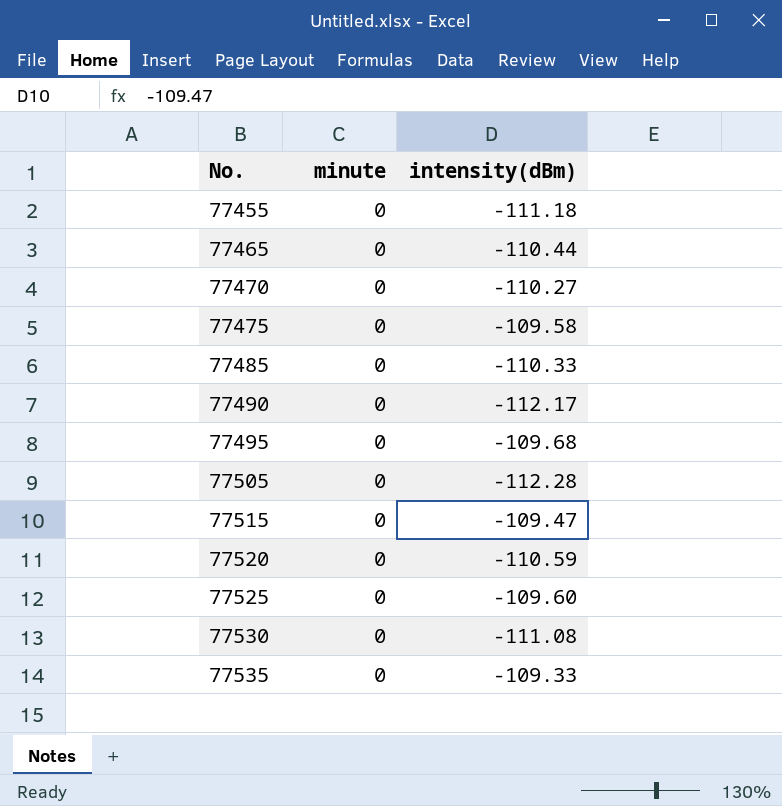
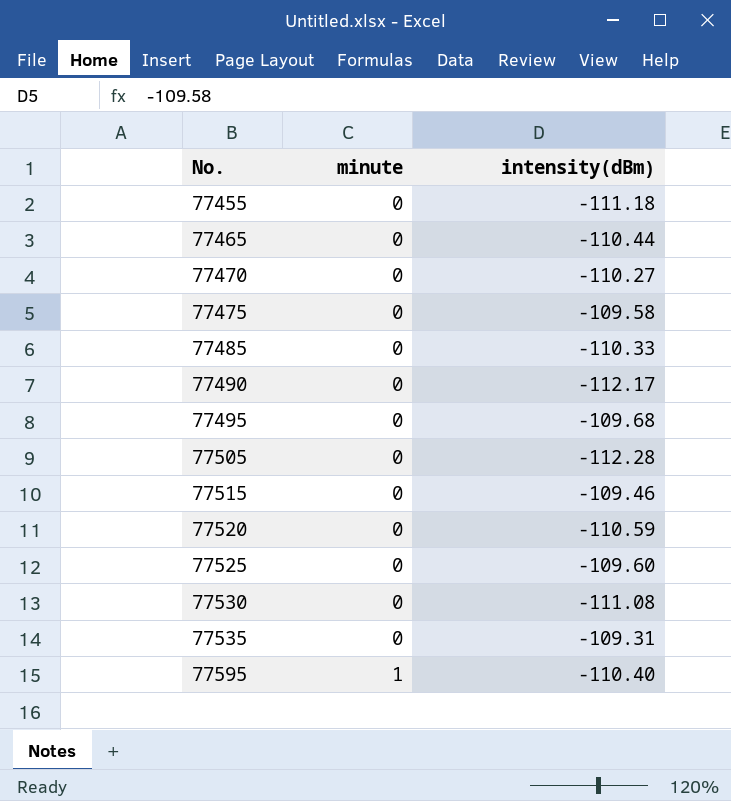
77515 | intensity(dBm): -109.47 -> -109.46
77535 | intensity(dBm): -109.33 -> -109.31
row 77595: none -> 1 | -110.40

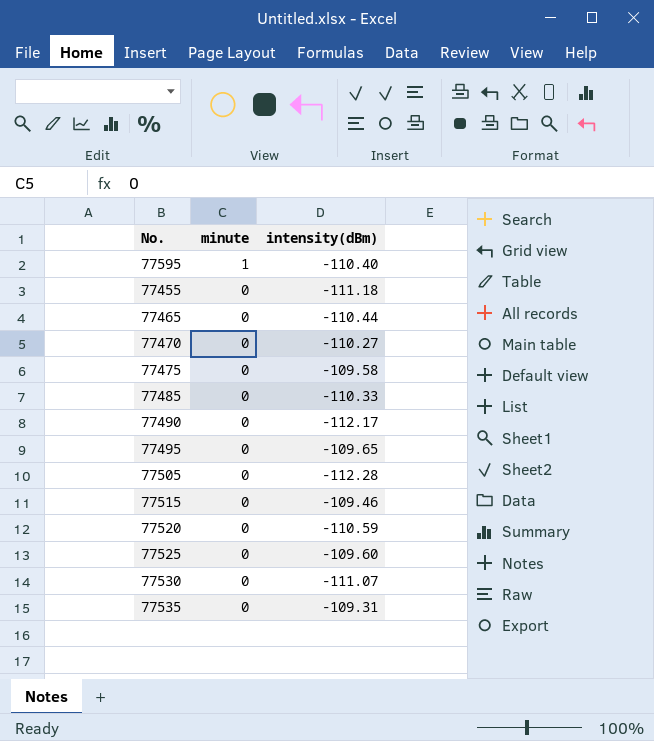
row order: No. ascending -> minute descending
77495 | intensity(dBm): -109.68 -> -109.65
77530 | intensity(dBm): -111.08 -> -111.07

